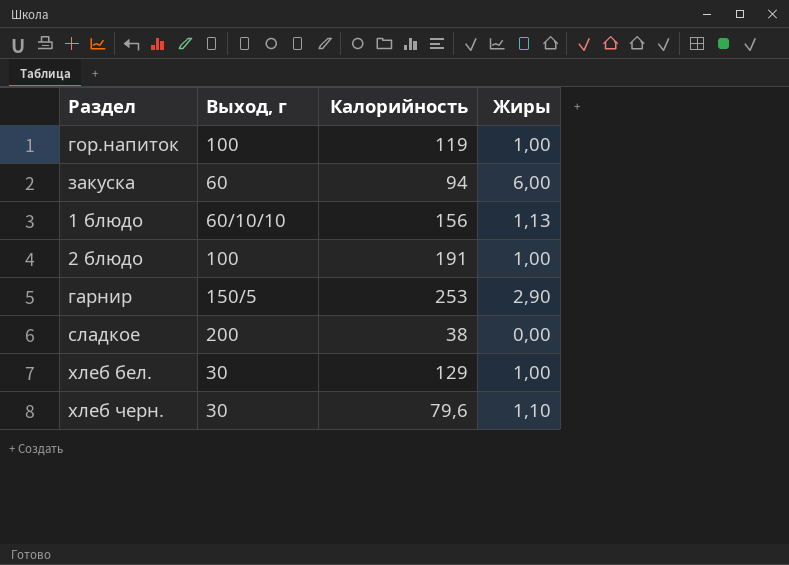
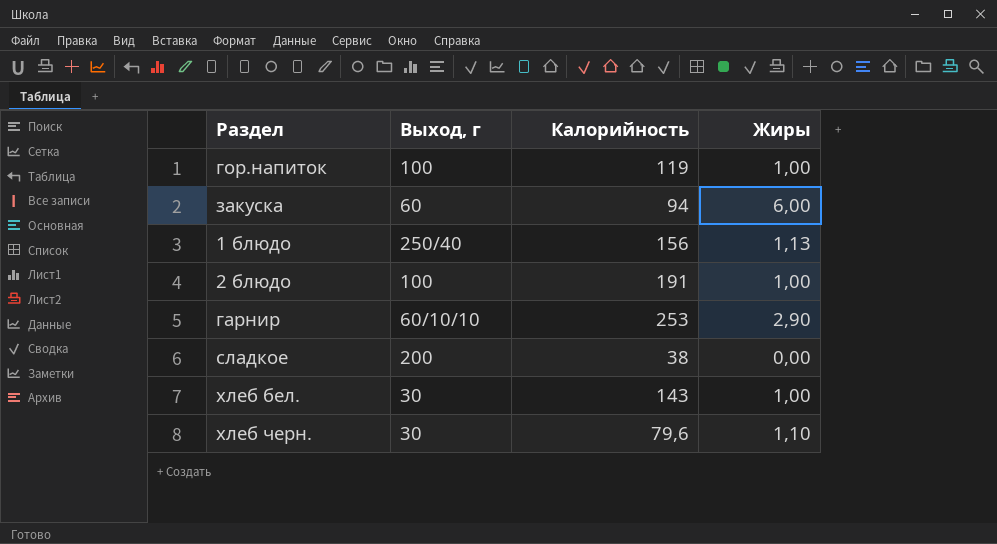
1 блюдо | Выход, г: 60/10/10 -> 250/40
гарнир | Выход, г: 150/5 -> 60/10/10
хлеб бел. | Калорийность: 129 -> 143

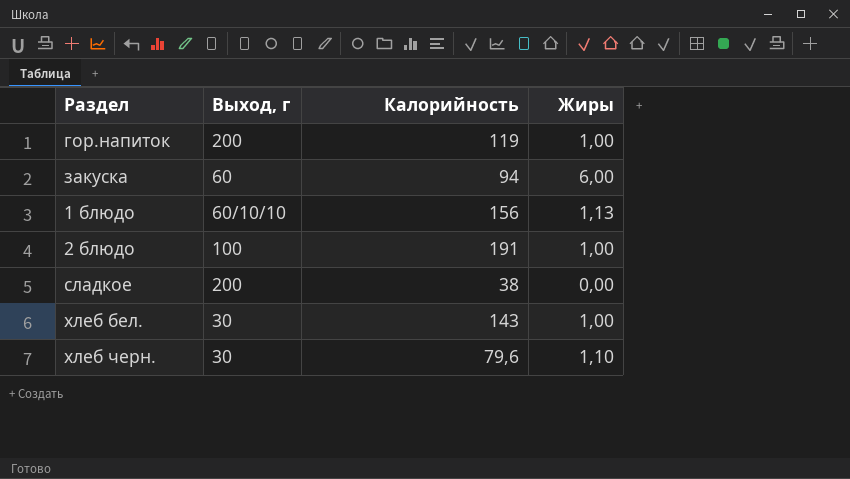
row гарнир: 60/10/10 | 253 | 2,90 -> none
гор.напиток | Выход, г: 100 -> 200
1 блюдо | Выход, г: 250/40 -> 60/10/10

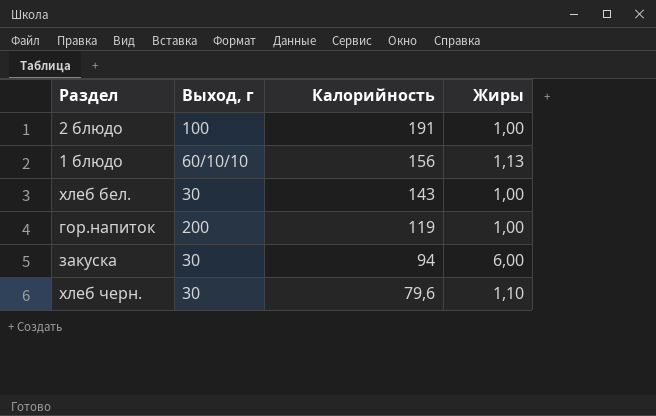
row order: none -> Калорийность descending
row сладкое: 200 | 38 | 0,00 -> none
закуска | Выход, г: 60 -> 30

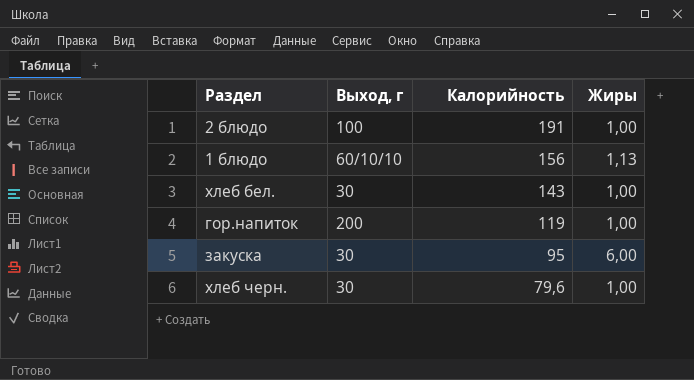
закуска | Калорийность: 94 -> 95
хлеб черн. | Жиры: 1,10 -> 1,00

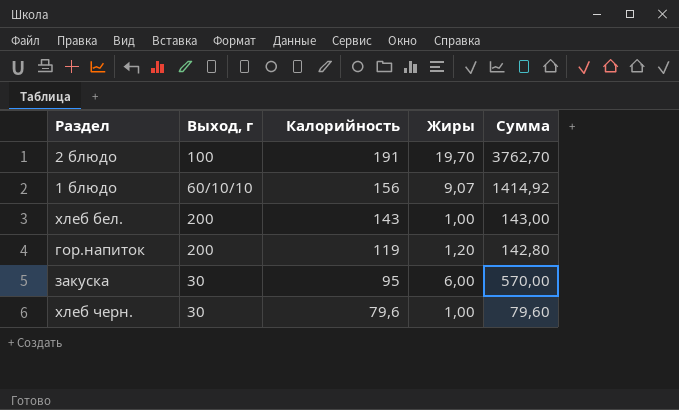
column Сумма | formula: none -> [Калорийность] * [Жиры]
2 блюдо | Жиры: 1,00 -> 19,70
1 блюдо | Жиры: 1,13 -> 9,07
хлеб бел. | Выход, г: 30 -> 200
гор.напиток | Жиры: 1,00 -> 1,20

